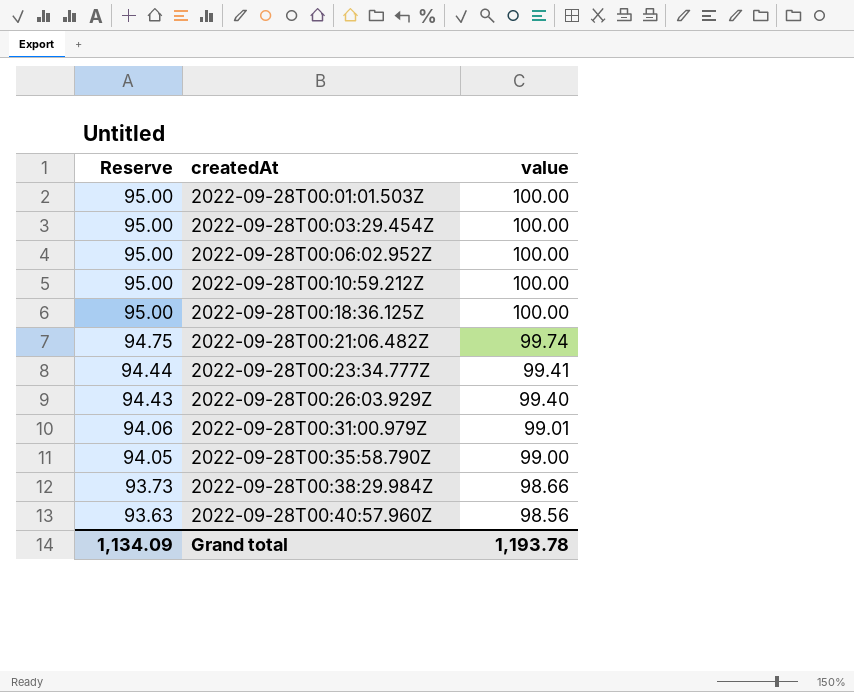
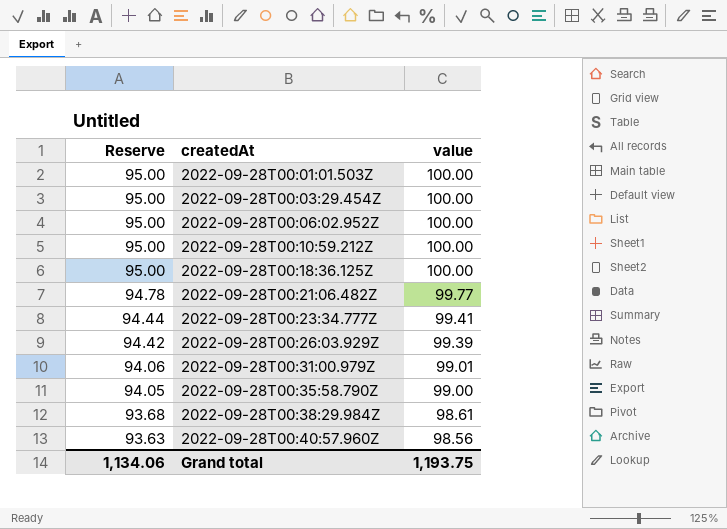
2022-09-28T00:21:06.482Z | Reserve: 94.75 -> 94.78
2022-09-28T00:21:06.482Z | value: 99.74 -> 99.77
2022-09-28T00:26:03.929Z | Reserve: 94.43 -> 94.42
2022-09-28T00:26:03.929Z | value: 99.40 -> 99.39
2022-09-28T00:38:29.984Z | Reserve: 93.73 -> 93.68
2022-09-28T00:38:29.984Z | value: 98.66 -> 98.61
Grand total | Reserve: 1,134.09 -> 1,134.06
Grand total | value: 1,193.78 -> 1,193.75

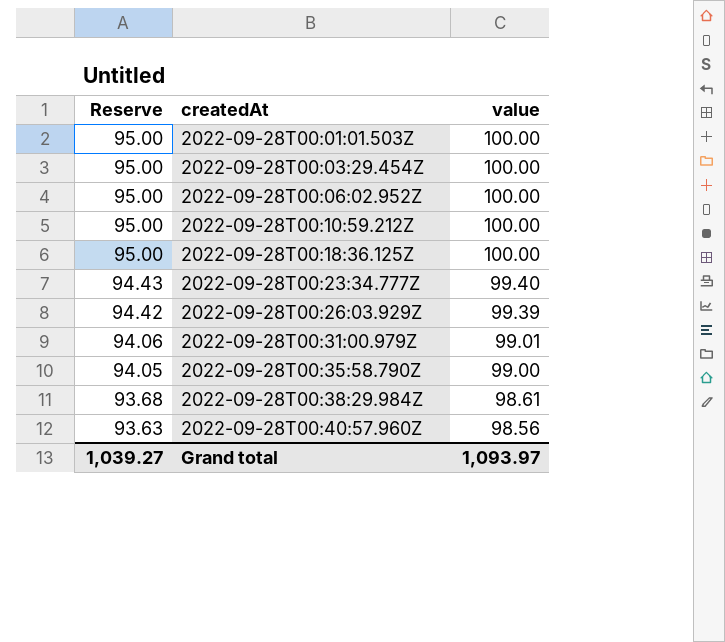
row 2022-09-28T00:21:06.482Z: 94.78 | 99.77 -> none
2022-09-28T00:23:34.777Z | Reserve: 94.44 -> 94.43
2022-09-28T00:23:34.777Z | value: 99.41 -> 99.40
Grand total | Reserve: 1,134.06 -> 1,039.27
Grand total | value: 1,193.75 -> 1,093.97

